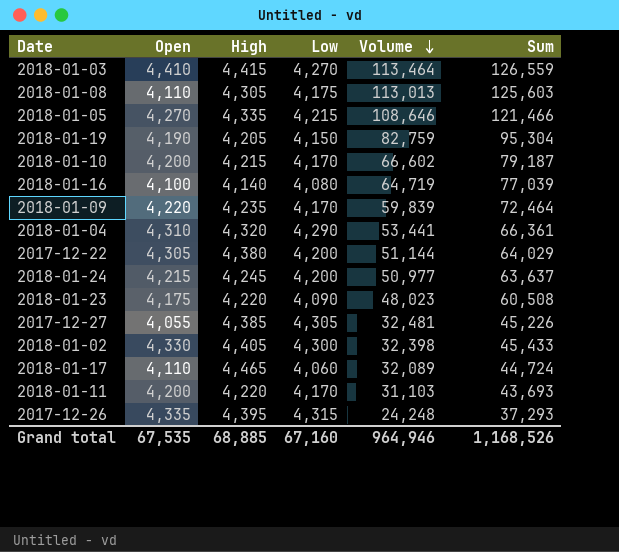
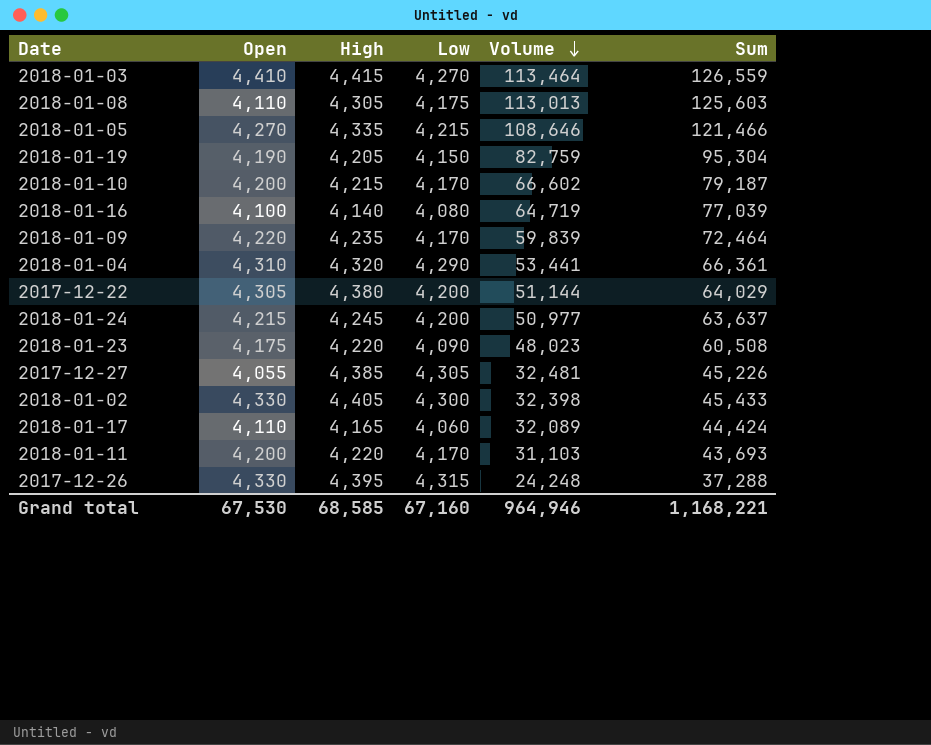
2018-01-17 | High: 4,465 -> 4,165
2018-01-17 | Sum: 44,724 -> 44,424
2017-12-26 | Open: 4,335 -> 4,330
2017-12-26 | Sum: 37,293 -> 37,288
Grand total | Open: 67,535 -> 67,530
Grand total | High: 68,885 -> 68,585
Grand total | Sum: 1,168,526 -> 1,168,221

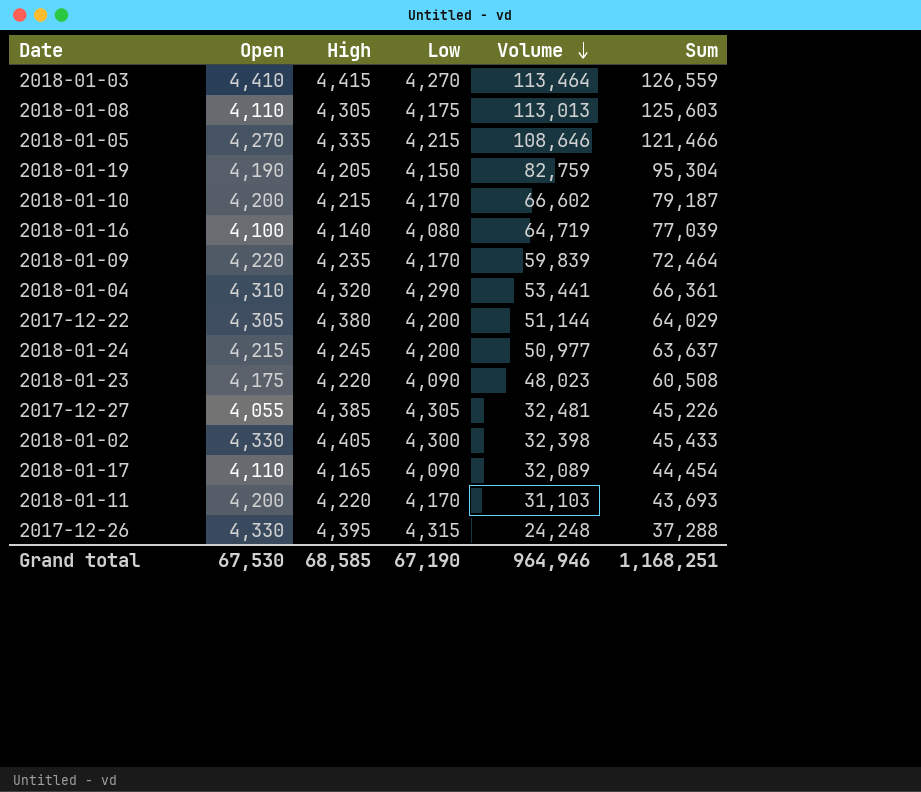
2018-01-17 | Low: 4,060 -> 4,090
2018-01-17 | Sum: 44,424 -> 44,454
Grand total | Low: 67,160 -> 67,190
Grand total | Sum: 1,168,221 -> 1,168,251

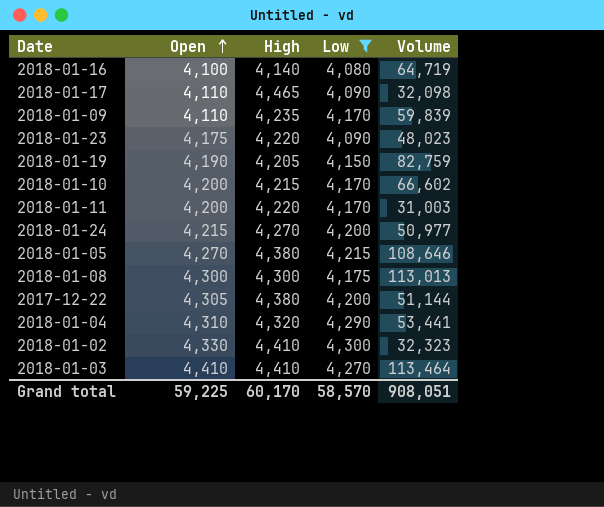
filter: none -> Low <= 4,300
row order: Volume descending -> Open ascending
column Sum | formula: [Open] + [High] + [Low] + [Volume] -> none
2018-01-17 | High: 4,165 -> 4,465
2018-01-17 | Volume: 32,089 -> 32,098
2018-01-09 | Open: 4,220 -> 4,110
2018-01-11 | Volume: 31,103 -> 31,003
2018-01-24 | High: 4,245 -> 4,270
2018-01-05 | High: 4,335 -> 4,380
2018-01-08 | Open: 4,110 -> 4,300
2018-01-08 | High: 4,305 -> 4,300
2018-01-02 | High: 4,405 -> 4,410
2018-01-02 | Volume: 32,398 -> 32,323
2018-01-03 | High: 4,415 -> 4,410
Grand total | Open: 67,530 -> 59,225
Grand total | High: 68,585 -> 60,170
Grand total | Low: 67,190 -> 58,570
Grand total | Volume: 964,946 -> 908,051

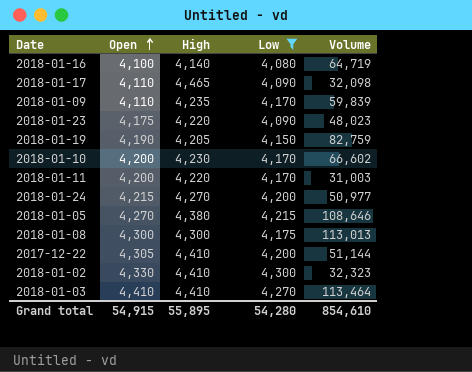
row 2018-01-04: 4,310 | 4,320 | 4,290 | 53,441 -> none
2018-01-10 | High: 4,215 -> 4,230
2017-12-22 | High: 4,380 -> 4,410
Grand total | Open: 59,225 -> 54,915
Grand total | High: 60,170 -> 55,895
Grand total | Low: 58,570 -> 54,280
Grand total | Volume: 908,051 -> 854,610

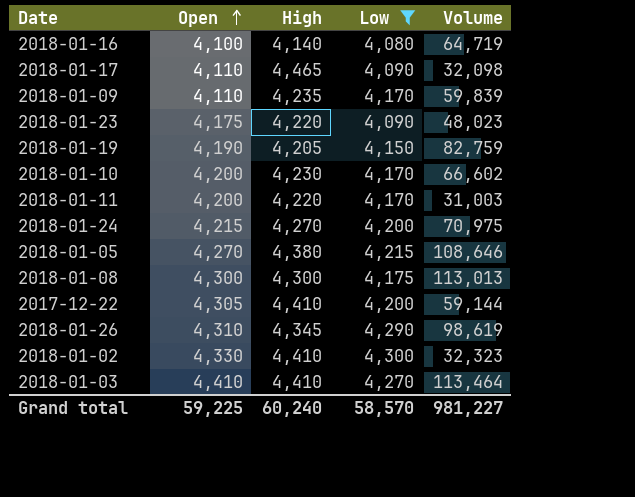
2018-01-24 | Volume: 50,977 -> 70,975
2017-12-22 | Volume: 51,144 -> 59,144
row 2018-01-26: none -> 4,310 | 4,345 | 4,290 | 98,619
Grand total | Open: 54,915 -> 59,225
Grand total | High: 55,895 -> 60,240
Grand total | Low: 54,280 -> 58,570
Grand total | Volume: 854,610 -> 981,227

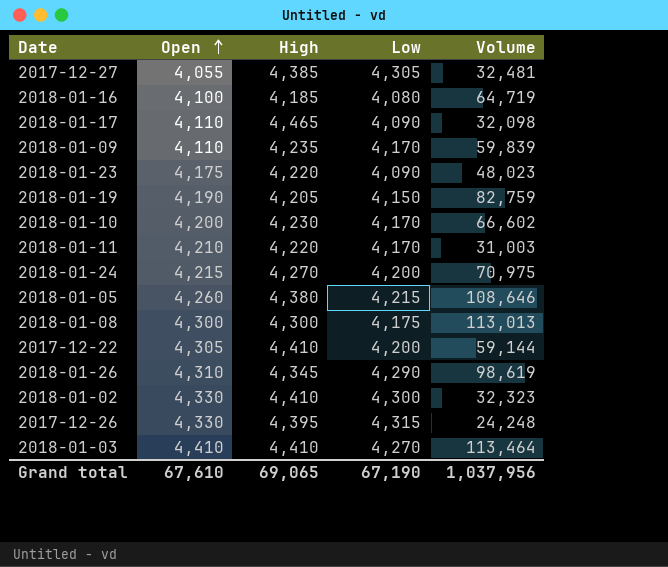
filter: Low <= 4,300 -> none
2018-01-16 | High: 4,140 -> 4,185
2018-01-11 | Open: 4,200 -> 4,210
2018-01-05 | Open: 4,270 -> 4,260
Grand total | Open: 59,225 -> 67,610
Grand total | High: 60,240 -> 69,065
Grand total | Low: 58,570 -> 67,190
Grand total | Volume: 981,227 -> 1,037,956

